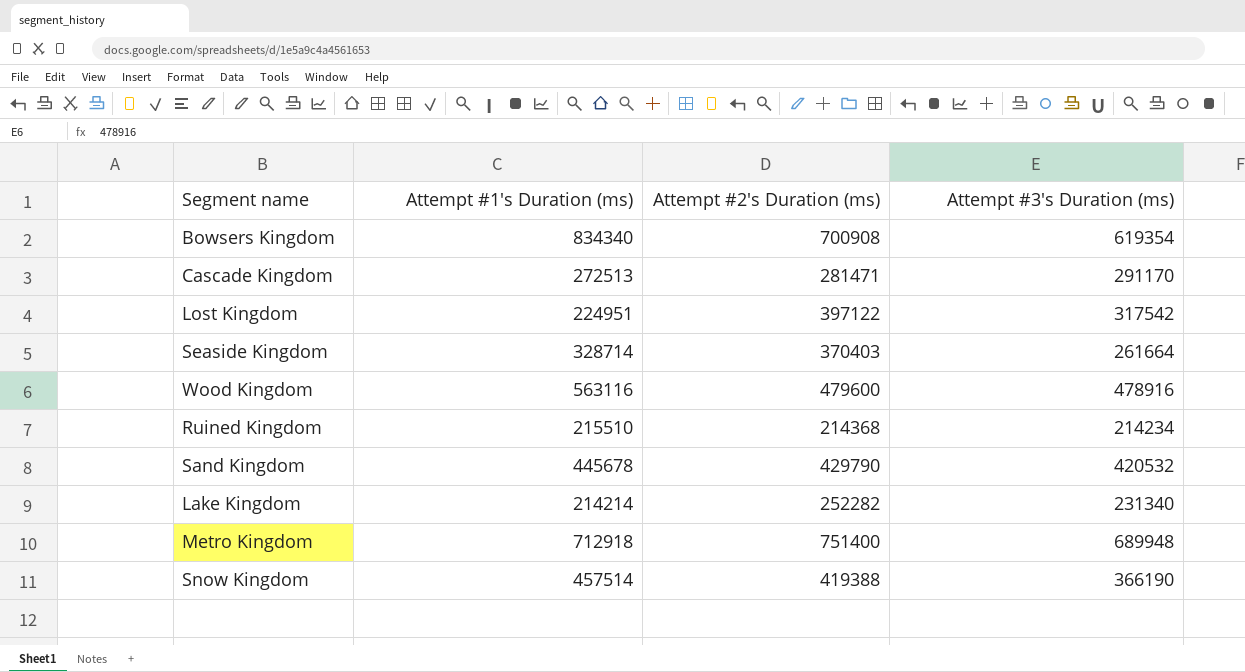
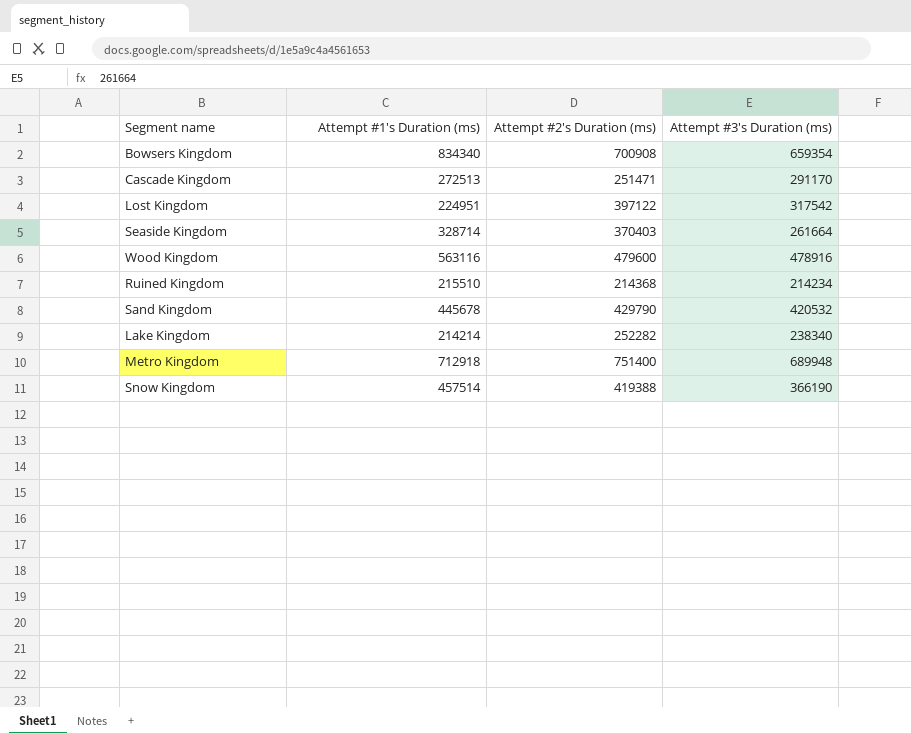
Bowsers Kingdom | Attempt #3's Duration (ms): 619354 -> 659354
Cascade Kingdom | Attempt #2's Duration (ms): 281471 -> 251471
Lake Kingdom | Attempt #3's Duration (ms): 231340 -> 238340

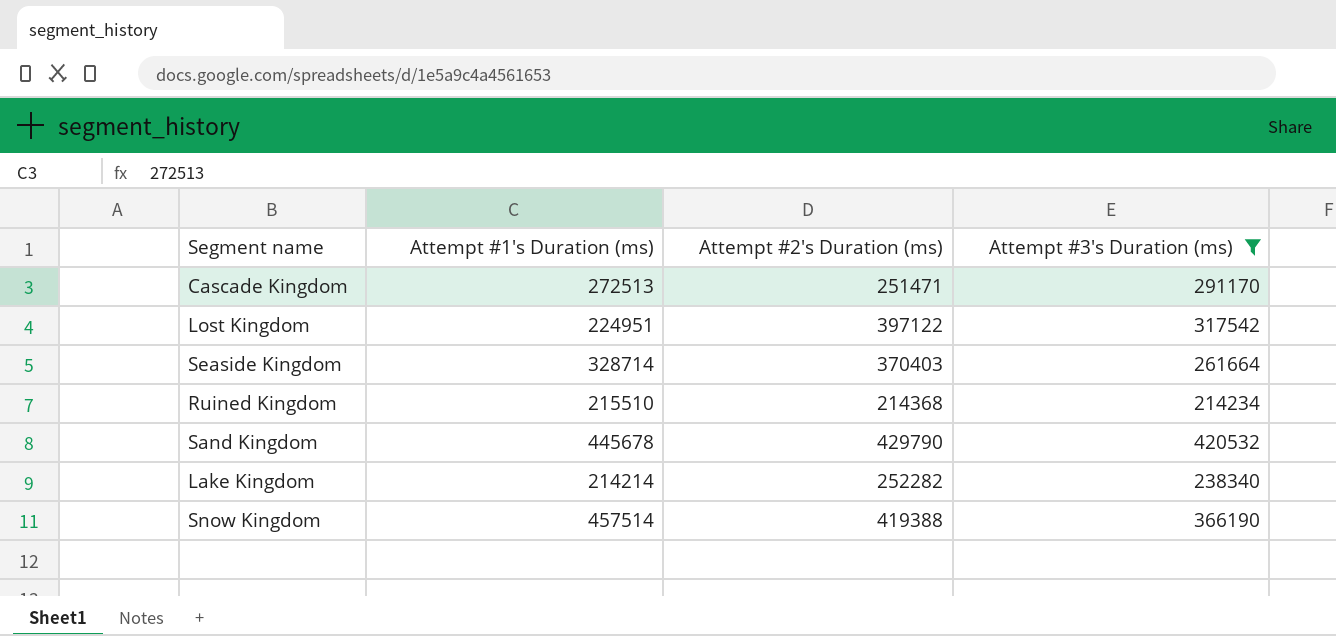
filter: none -> Attempt #3's Duration (ms) <= 420532

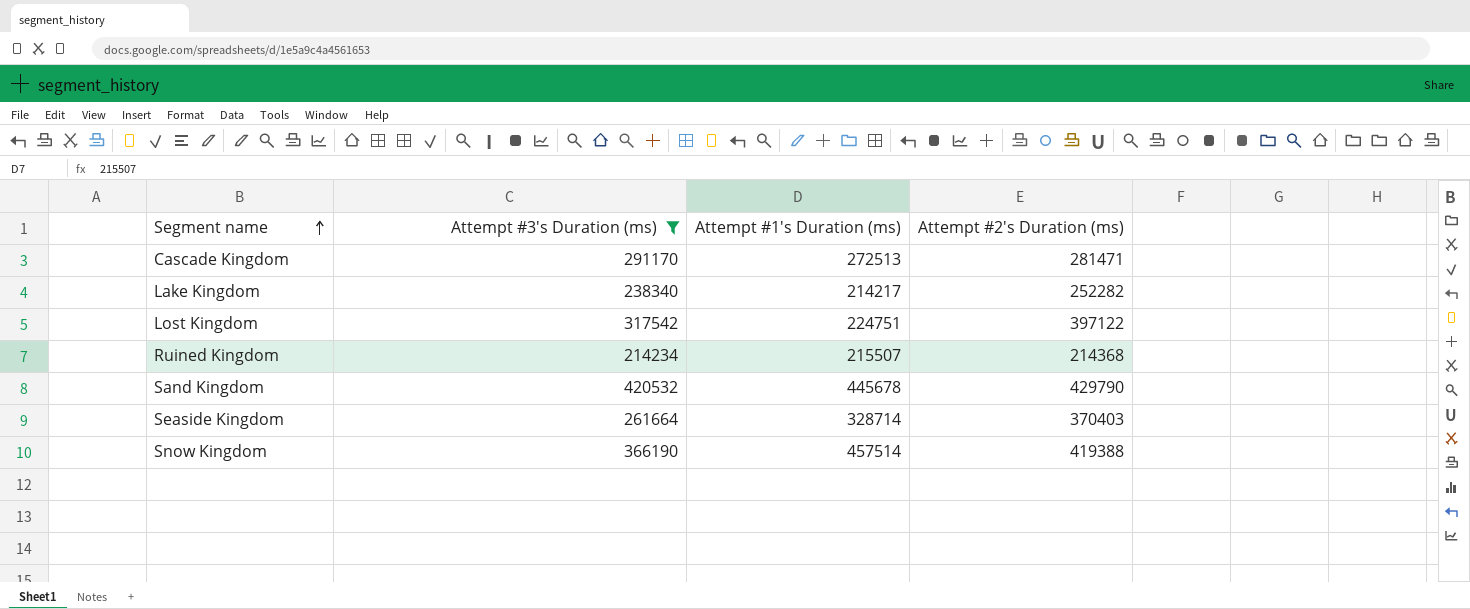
row order: none -> Segment name ascending
column Attempt #3's Duration (ms) | position: 4 -> 2
Cascade Kingdom | Attempt #2's Duration (ms): 251471 -> 281471
Lake Kingdom | Attempt #1's Duration (ms): 214214 -> 214217
Lost Kingdom | Attempt #1's Duration (ms): 224951 -> 224751
Ruined Kingdom | Attempt #1's Duration (ms): 215510 -> 215507

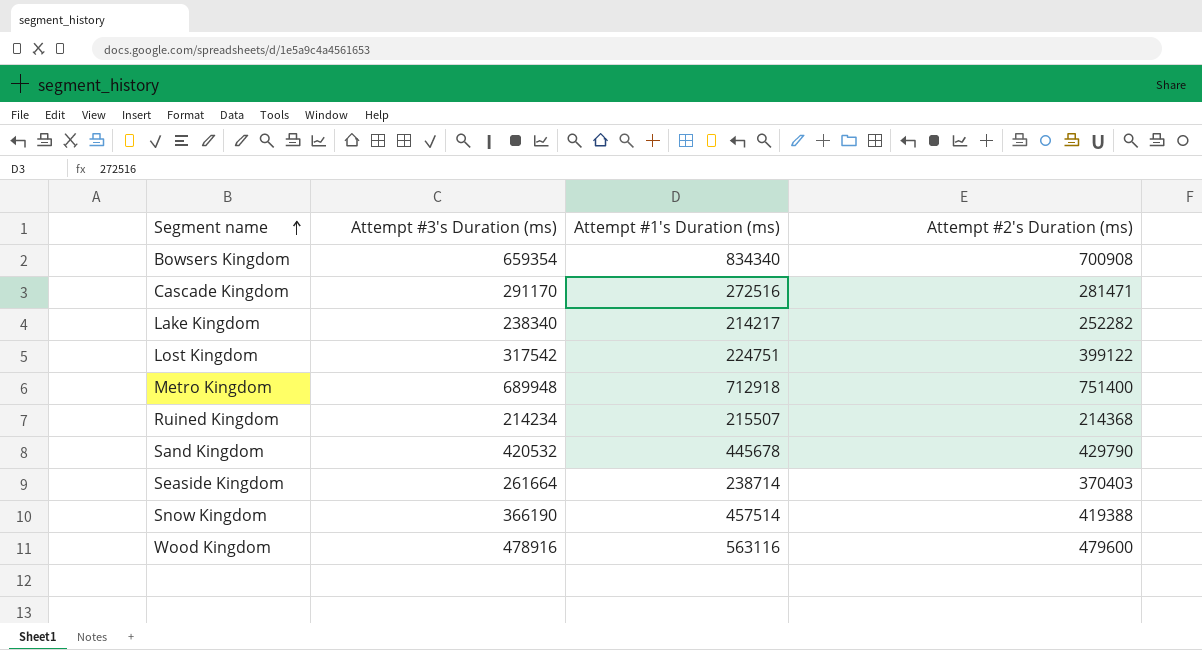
filter: Attempt #3's Duration (ms) <= 420532 -> none
Cascade Kingdom | Attempt #1's Duration (ms): 272513 -> 272516
Lost Kingdom | Attempt #2's Duration (ms): 397122 -> 399122
Seaside Kingdom | Attempt #1's Duration (ms): 328714 -> 238714

